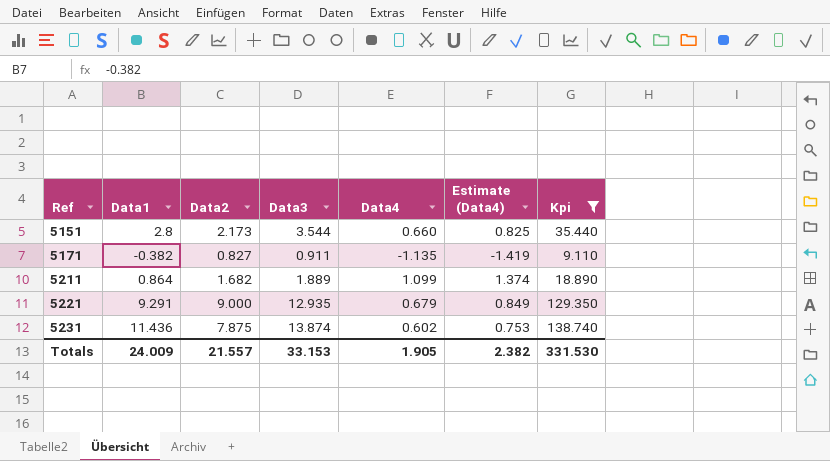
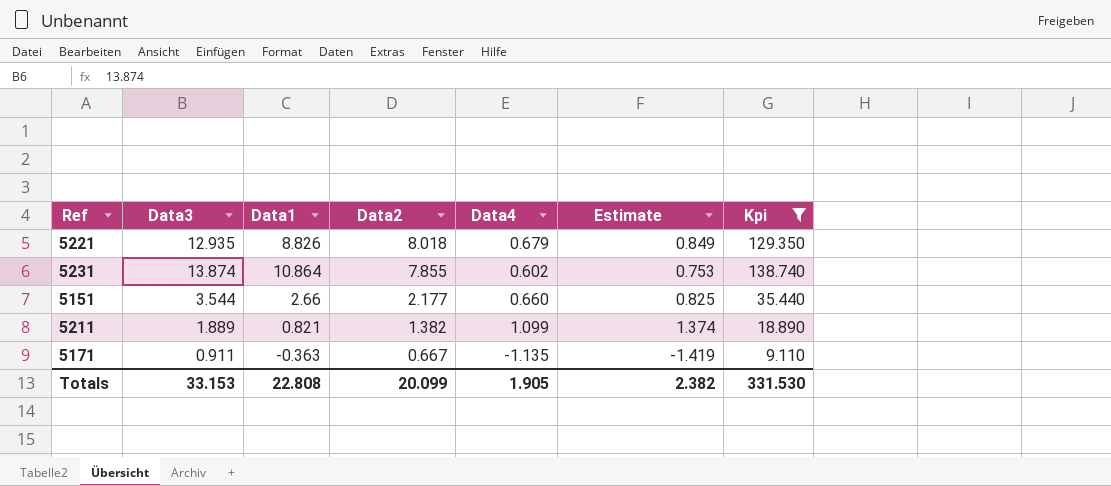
row order: Ref ascending -> Data2 descending
column Data3 | position: 4 -> 2
column name: Estimate (Data4) -> Estimate
5221 | Data1: 9.291 -> 8.826
5221 | Data2: 9.000 -> 8.018
5231 | Data1: 11.436 -> 10.864
5231 | Data2: 7.875 -> 7.855
5151 | Data1: 2.8 -> 2.66
5151 | Data2: 2.173 -> 2.177
5211 | Data1: 0.864 -> 0.821
5211 | Data2: 1.682 -> 1.382
5171 | Data1: -0.382 -> -0.363
5171 | Data2: 0.827 -> 0.667
Totals | Data1: 24.009 -> 22.808
Totals | Data2: 21.557 -> 20.099

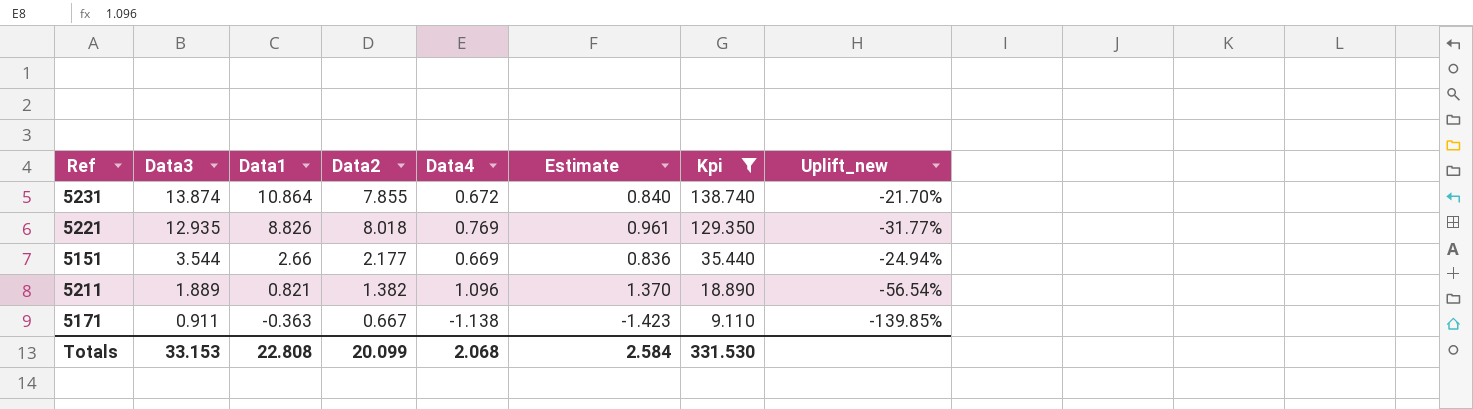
row order: Data2 descending -> Data3 descending
column Uplift_new | formula: none -> ([Data1] - [Data3]) / [Data3]
5231 | Data4: 0.602 -> 0.672
5231 | Estimate: 0.753 -> 0.840
5221 | Data4: 0.679 -> 0.769
5221 | Estimate: 0.849 -> 0.961
5151 | Data4: 0.660 -> 0.669
5151 | Estimate: 0.825 -> 0.836
5211 | Data4: 1.099 -> 1.096
5211 | Estimate: 1.374 -> 1.370
5171 | Data4: -1.135 -> -1.138
5171 | Estimate: -1.419 -> -1.423
Totals | Data4: 1.905 -> 2.068
Totals | Estimate: 2.382 -> 2.584

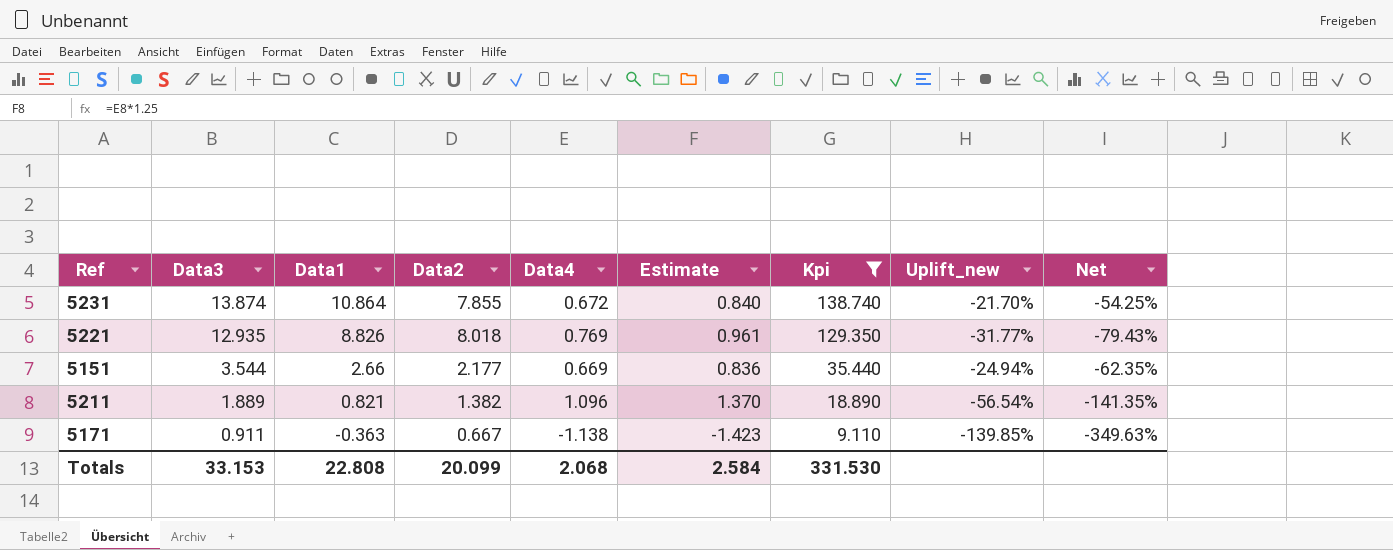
column Net | formula: none -> [Uplift_new] * 2.5

